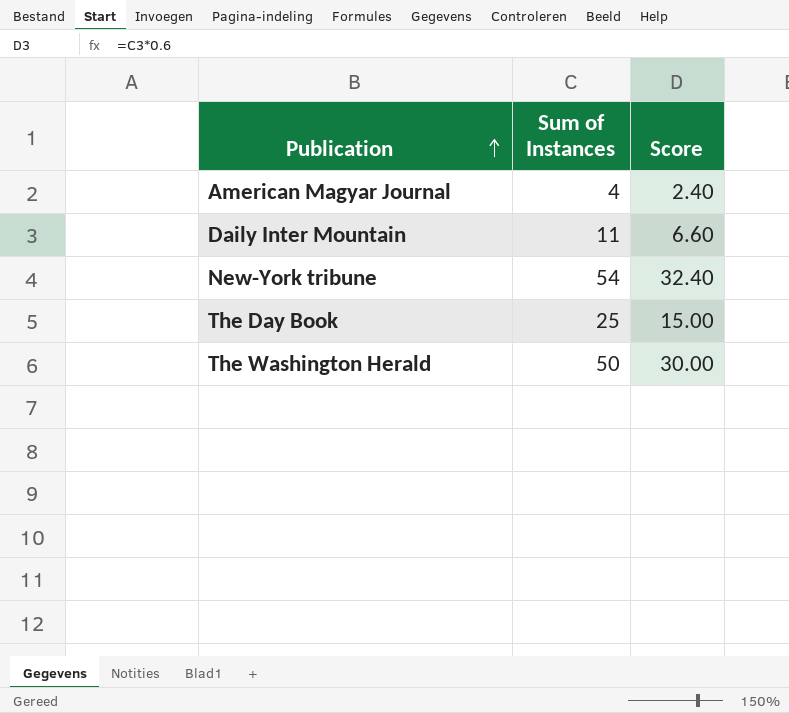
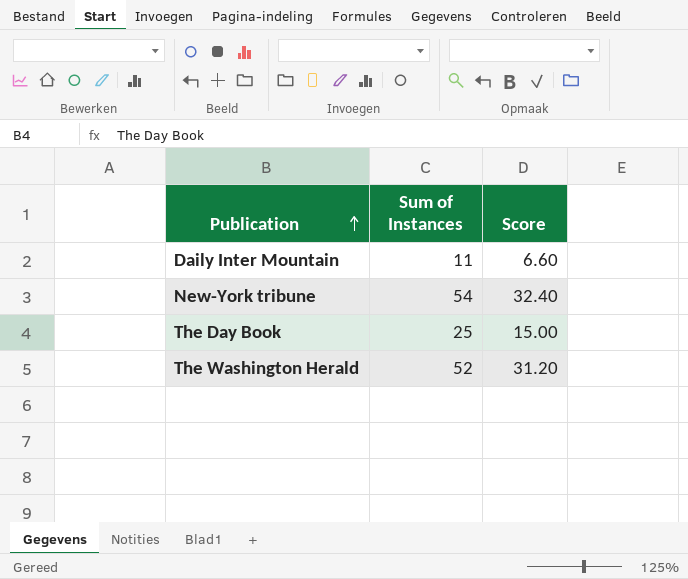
row American Magyar Journal: 4 | 2.40 -> none
The Washington Herald | Sum of Instances: 50 -> 52
The Washington Herald | Score: 30.00 -> 31.20

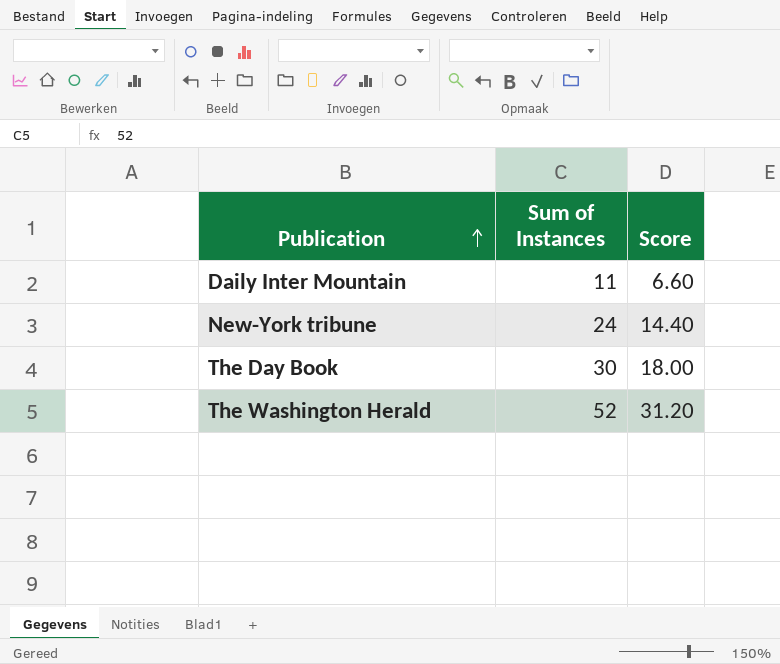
New-York tribune | Sum of Instances: 54 -> 24
New-York tribune | Score: 32.40 -> 14.40
The Day Book | Sum of Instances: 25 -> 30
The Day Book | Score: 15.00 -> 18.00

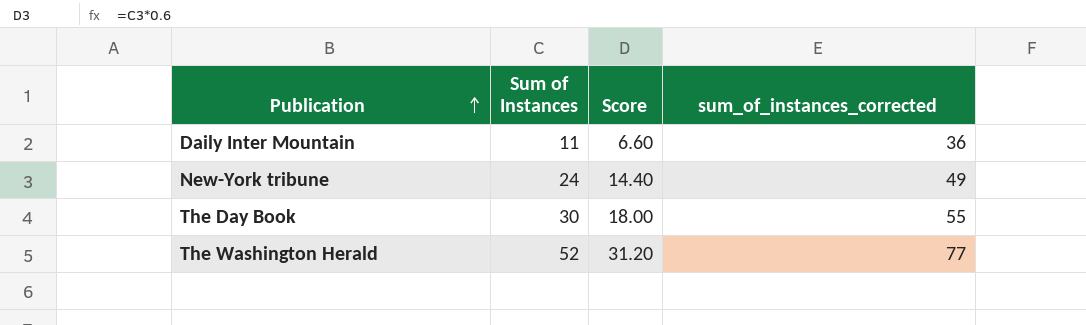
column sum_of_instances_corrected | formula: none -> [Sum of Instances] + 25

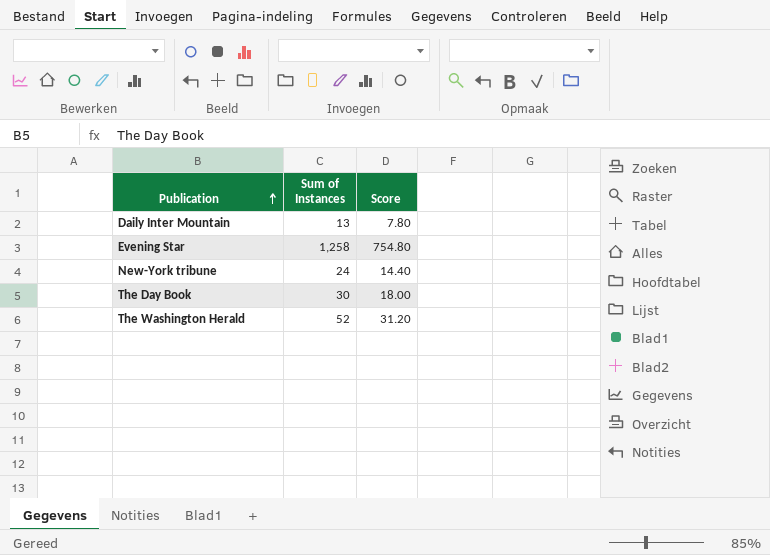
column sum_of_instances_corrected | formula: [Sum of Instances] + 25 -> none
Daily Inter Mountain | Sum of Instances: 11 -> 13
Daily Inter Mountain | Score: 6.60 -> 7.80
row Evening Star: none -> 1,258 | 754.80

